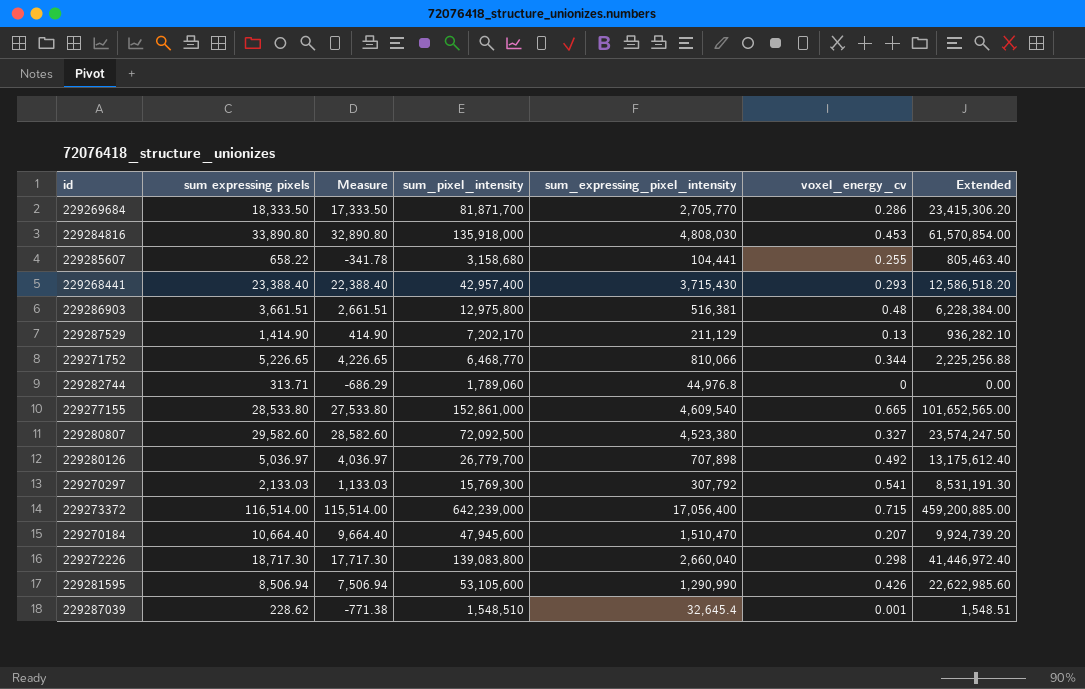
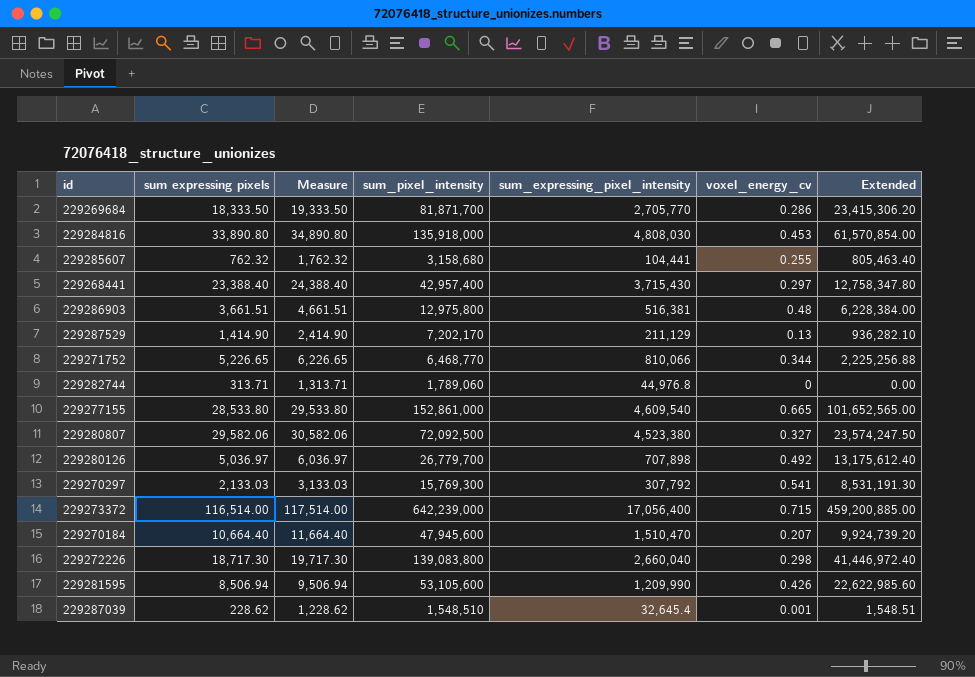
column Measure | formula: [sum expressing pixels] - 1000 -> [sum expressing pixels] + 1000
229285607 | sum expressing pixels: 658.22 -> 762.32
229268441 | voxel_energy_cv: 0.293 -> 0.297
229268441 | Extended: 12,586,518.20 -> 12,758,347.80
229280807 | sum expressing pixels: 29,582.60 -> 29,582.06
229281595 | sum_expressing_pixel_intensity: 1,290,990 -> 1,209,990

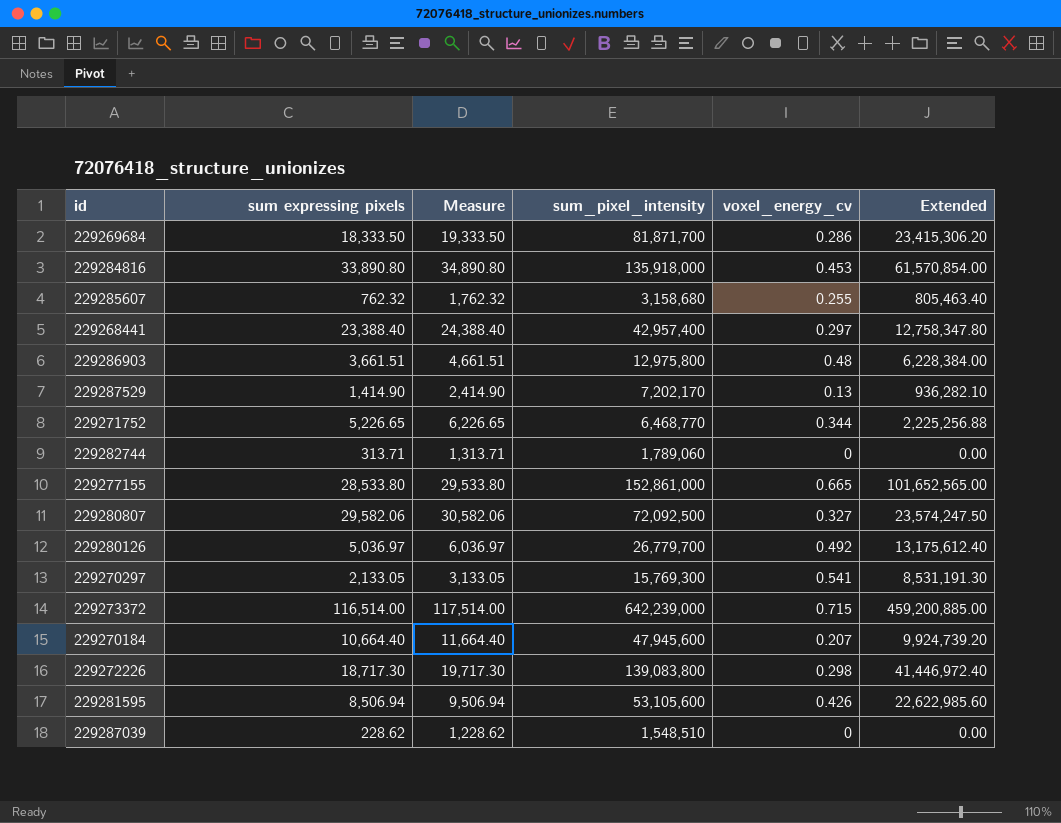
column sum_expressing_pixel_intensity | position: 5 -> none
229270297 | sum expressing pixels: 2,133.03 -> 2,133.05
229270297 | Measure: 3,133.03 -> 3,133.05
229287039 | voxel_energy_cv: 0.001 -> 0
229287039 | Extended: 1,548.51 -> 0.00

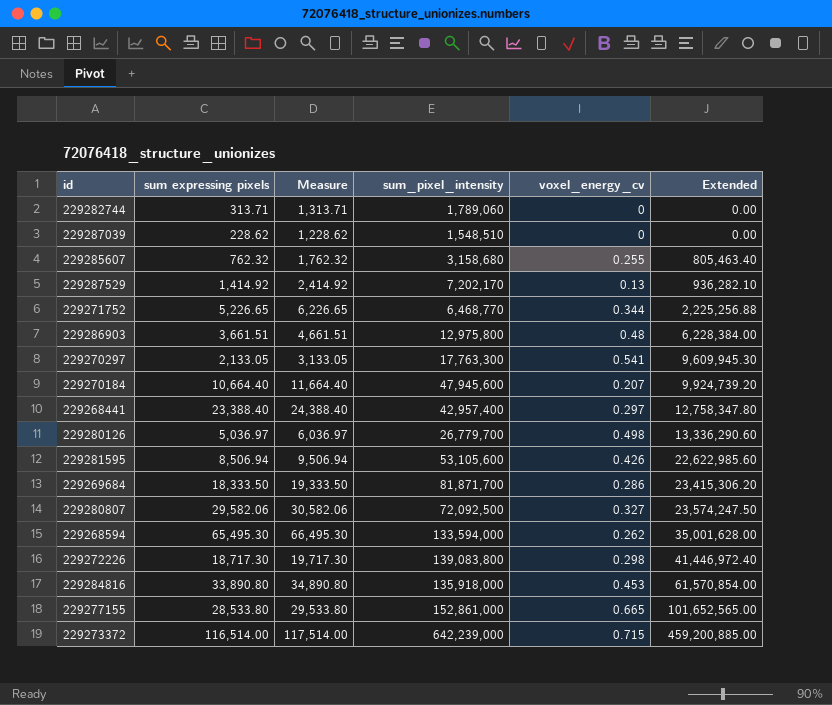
row order: none -> Extended ascending
229287529 | sum expressing pixels: 1,414.90 -> 1,414.92
229287529 | Measure: 2,414.90 -> 2,414.92
229270297 | sum_pixel_intensity: 15,769,300 -> 17,763,300
229270297 | Extended: 8,531,191.30 -> 9,609,945.30
229280126 | voxel_energy_cv: 0.492 -> 0.498
229280126 | Extended: 13,175,612.40 -> 13,336,290.60
row 229268594: none -> 65,495.30 | 66,495.30 | 133,594,000 | 0.262 | 35,001,628.00

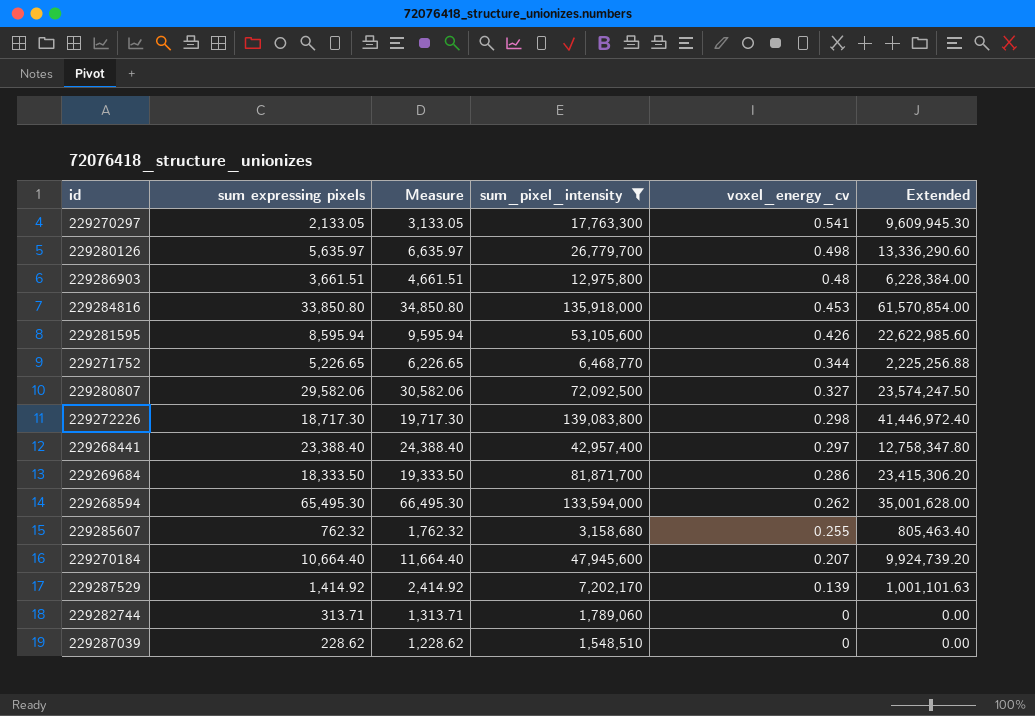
filter: none -> sum_pixel_intensity <= 139,083,800
row order: Extended ascending -> voxel_energy_cv descending
229280126 | sum expressing pixels: 5,036.97 -> 5,635.97
229280126 | Measure: 6,036.97 -> 6,635.97
229284816 | sum expressing pixels: 33,890.80 -> 33,850.80
229284816 | Measure: 34,890.80 -> 34,850.80
229281595 | sum expressing pixels: 8,506.94 -> 8,595.94
229281595 | Measure: 9,506.94 -> 9,595.94
229287529 | voxel_energy_cv: 0.13 -> 0.139
229287529 | Extended: 936,282.10 -> 1,001,101.63

